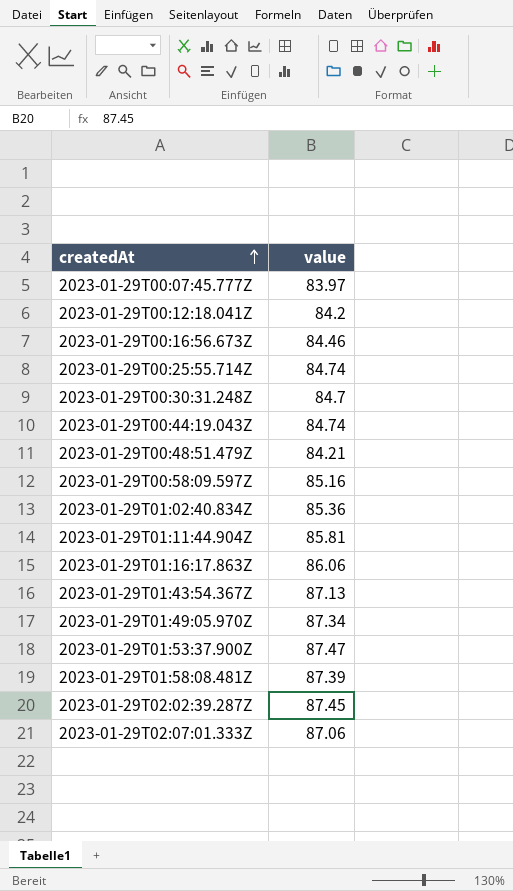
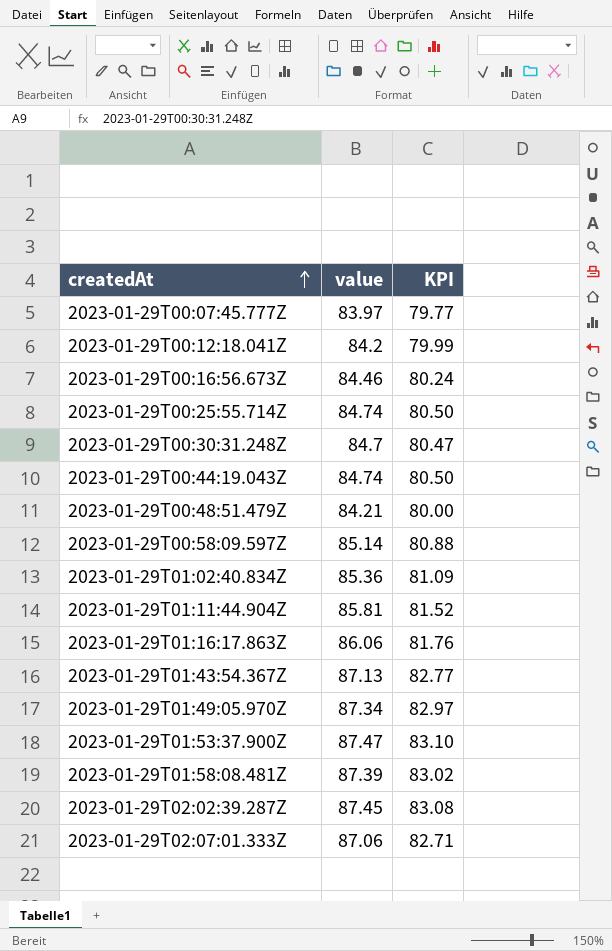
column KPI | formula: none -> [value] * 0.95
2023-01-29T00:58:09.597Z | value: 85.16 -> 85.14

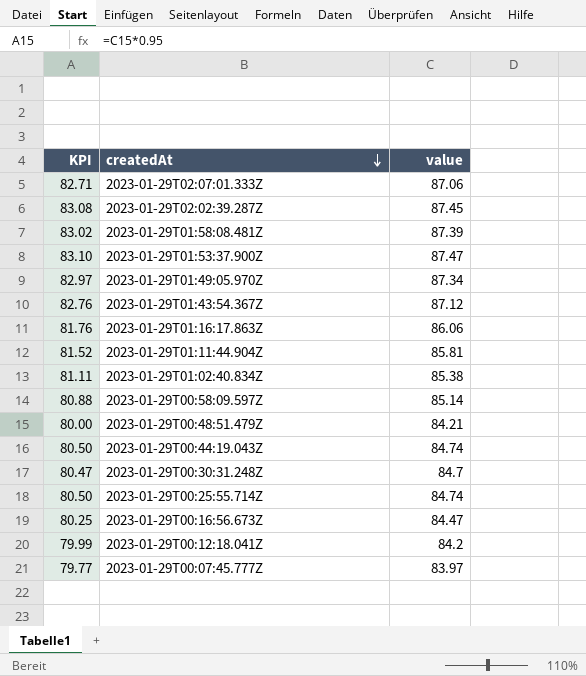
row order: createdAt ascending -> createdAt descending
column KPI | position: 3 -> 1
2023-01-29T01:43:54.367Z | KPI: 82.77 -> 82.76
2023-01-29T01:43:54.367Z | value: 87.13 -> 87.12
2023-01-29T01:02:40.834Z | KPI: 81.09 -> 81.11
2023-01-29T01:02:40.834Z | value: 85.36 -> 85.38
2023-01-29T00:16:56.673Z | KPI: 80.24 -> 80.25
2023-01-29T00:16:56.673Z | value: 84.46 -> 84.47

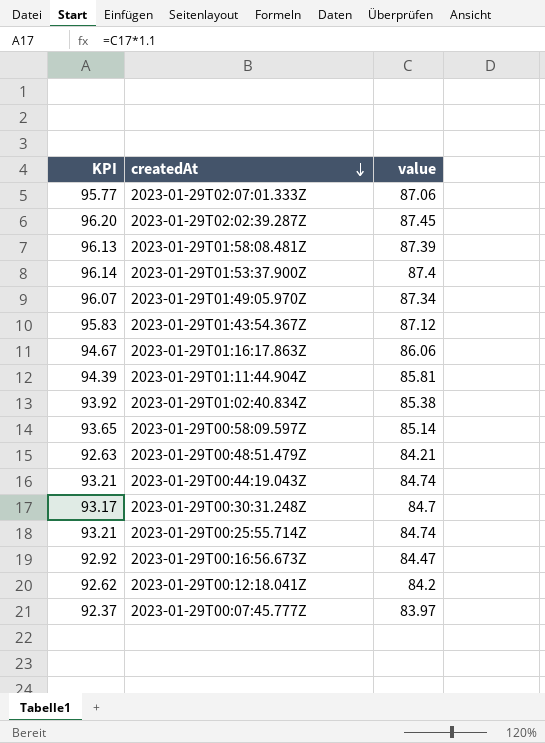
column KPI | formula: [value] * 0.95 -> [value] * 1.1
2023-01-29T01:53:37.900Z | value: 87.47 -> 87.4

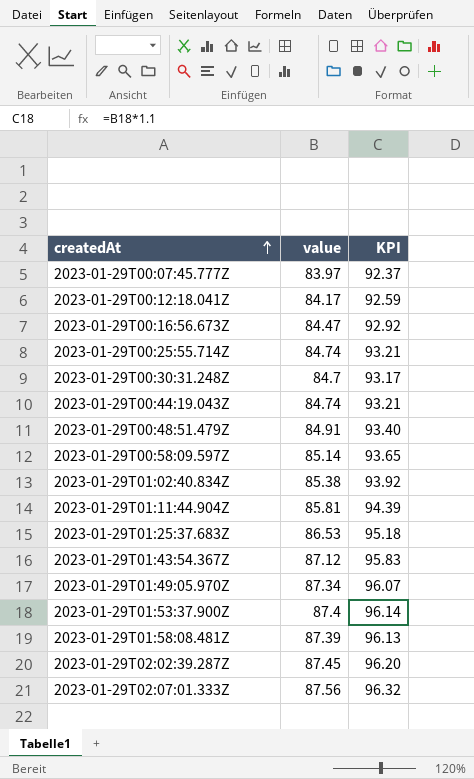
row order: createdAt descending -> createdAt ascending
column KPI | position: 1 -> 3
row 2023-01-29T01:16:17.863Z: 94.67 | 86.06 -> none
2023-01-29T00:12:18.041Z | value: 84.2 -> 84.17
2023-01-29T00:12:18.041Z | KPI: 92.62 -> 92.59
2023-01-29T00:48:51.479Z | value: 84.21 -> 84.91
2023-01-29T00:48:51.479Z | KPI: 92.63 -> 93.40
row 2023-01-29T01:25:37.683Z: none -> 86.53 | 95.18
2023-01-29T02:07:01.333Z | value: 87.06 -> 87.56
2023-01-29T02:07:01.333Z | KPI: 95.77 -> 96.32

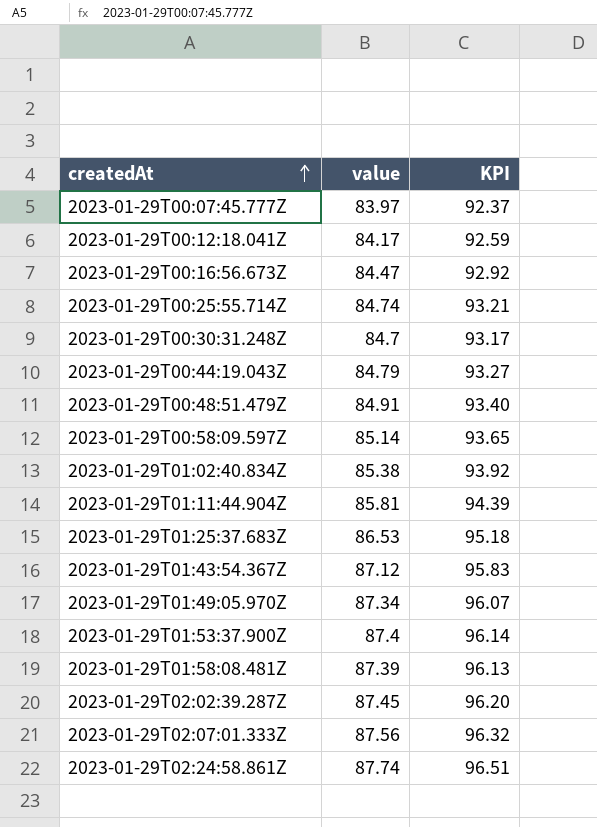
2023-01-29T00:44:19.043Z | value: 84.74 -> 84.79
2023-01-29T00:44:19.043Z | KPI: 93.21 -> 93.27
row 2023-01-29T02:24:58.861Z: none -> 87.74 | 96.51

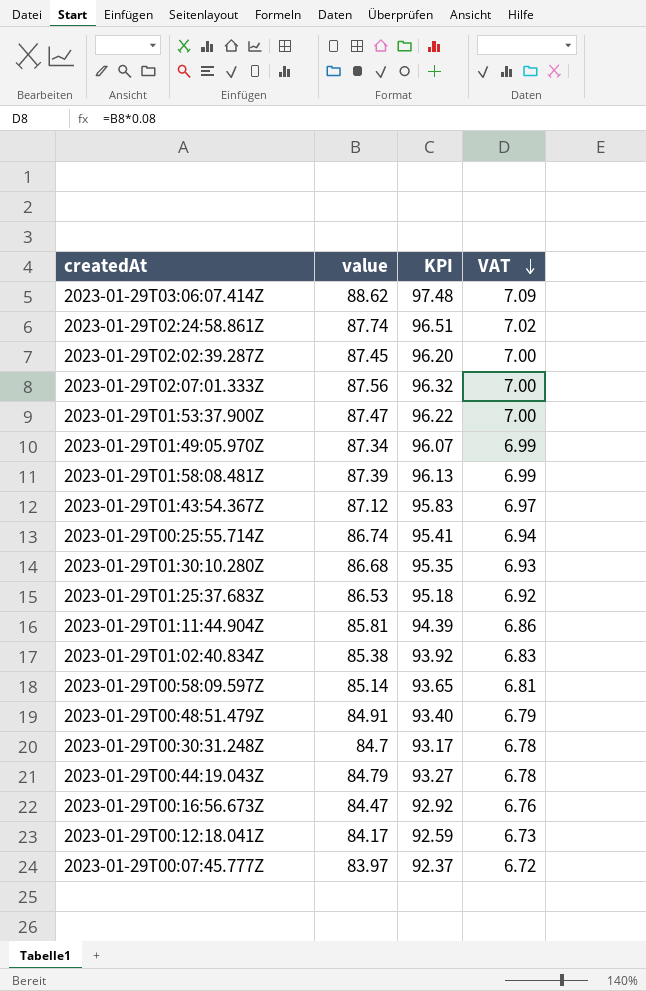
row order: createdAt ascending -> VAT descending
column VAT | formula: none -> [value] * 0.08
row 2023-01-29T03:06:07.414Z: none -> 88.62 | 97.48 | 7.09
2023-01-29T01:53:37.900Z | value: 87.4 -> 87.47
2023-01-29T01:53:37.900Z | KPI: 96.14 -> 96.22
2023-01-29T00:25:55.714Z | value: 84.74 -> 86.74
2023-01-29T00:25:55.714Z | KPI: 93.21 -> 95.41
row 2023-01-29T01:30:10.280Z: none -> 86.68 | 95.35 | 6.93

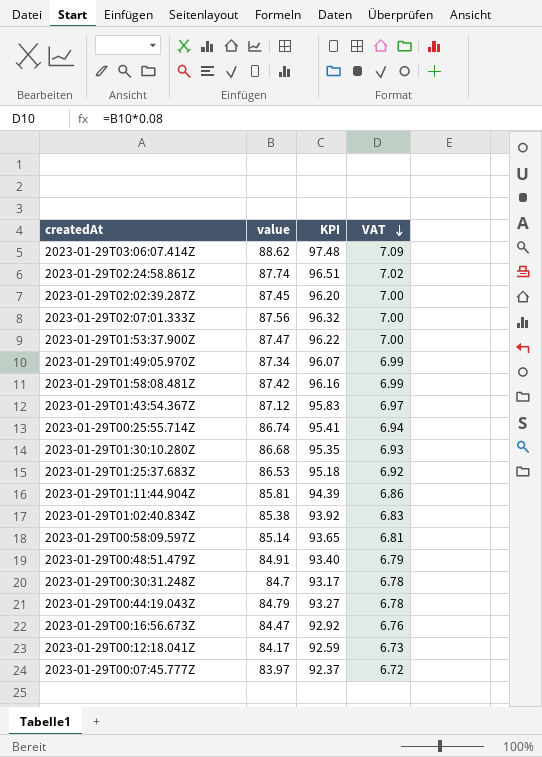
2023-01-29T01:58:08.481Z | value: 87.39 -> 87.42
2023-01-29T01:58:08.481Z | KPI: 96.13 -> 96.16

